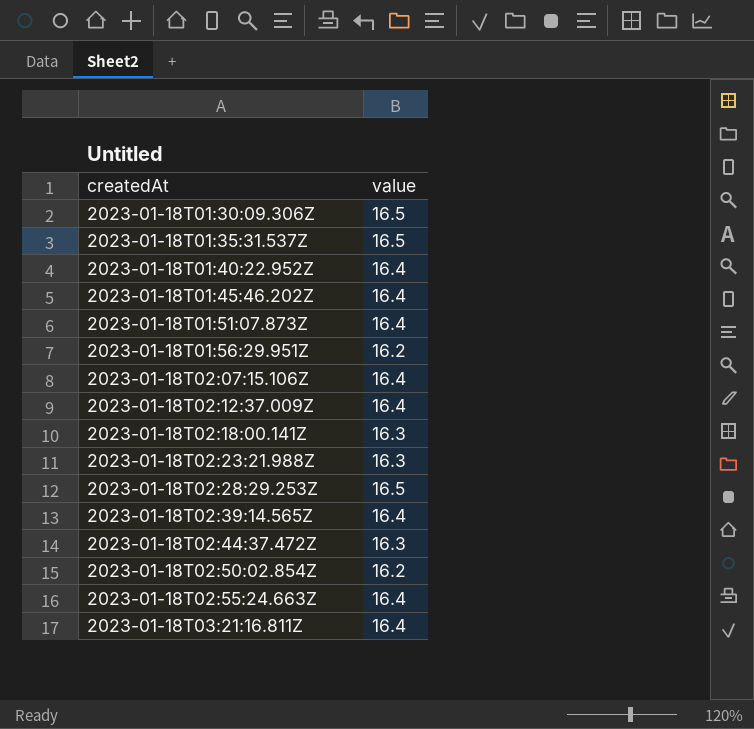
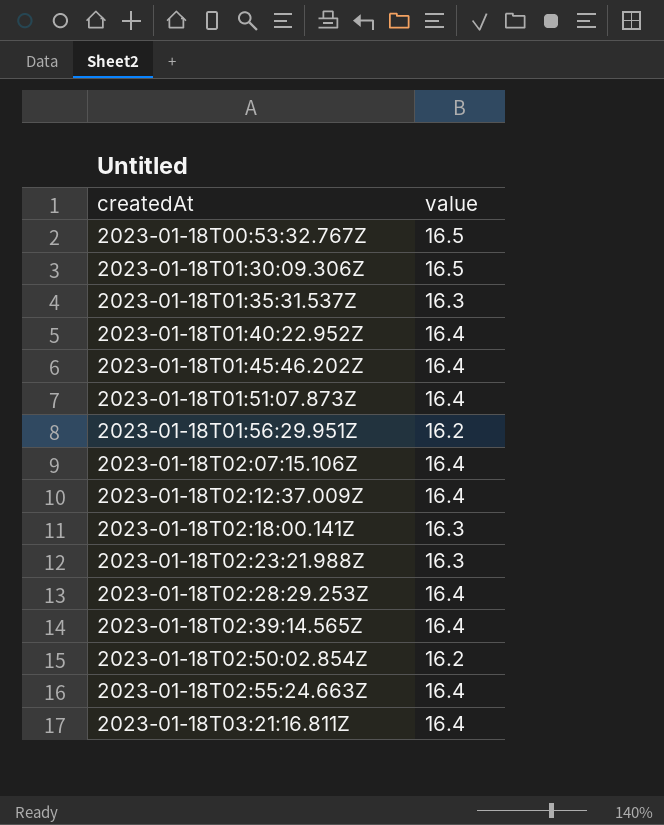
row 2023-01-18T02:44:37.472Z: 16.3 -> none
row 2023-01-18T00:53:32.767Z: none -> 16.5
2023-01-18T01:35:31.537Z | value: 16.5 -> 16.3
2023-01-18T02:28:29.253Z | value: 16.5 -> 16.4

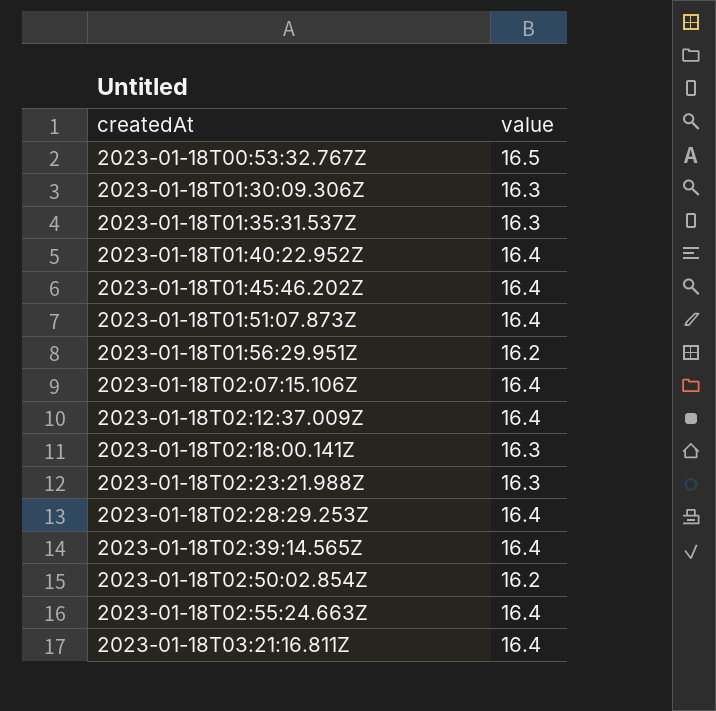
2023-01-18T01:30:09.306Z | value: 16.5 -> 16.3

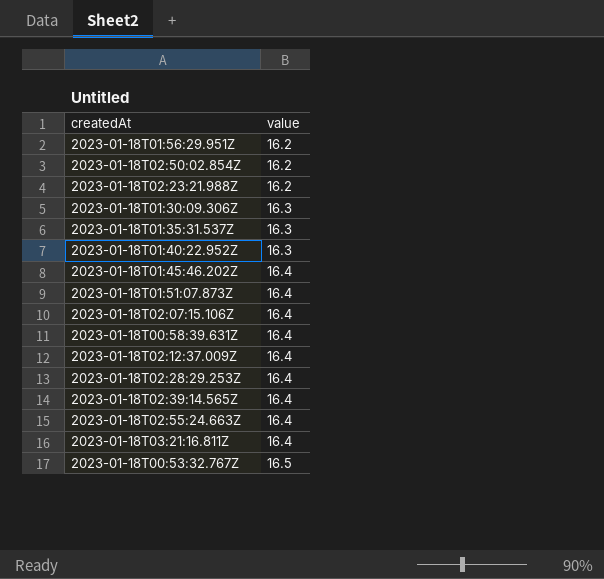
row order: createdAt ascending -> value ascending
row 2023-01-18T02:18:00.141Z: 16.3 -> none
2023-01-18T02:23:21.988Z | value: 16.3 -> 16.2
2023-01-18T01:40:22.952Z | value: 16.4 -> 16.3
row 2023-01-18T00:58:39.631Z: none -> 16.4

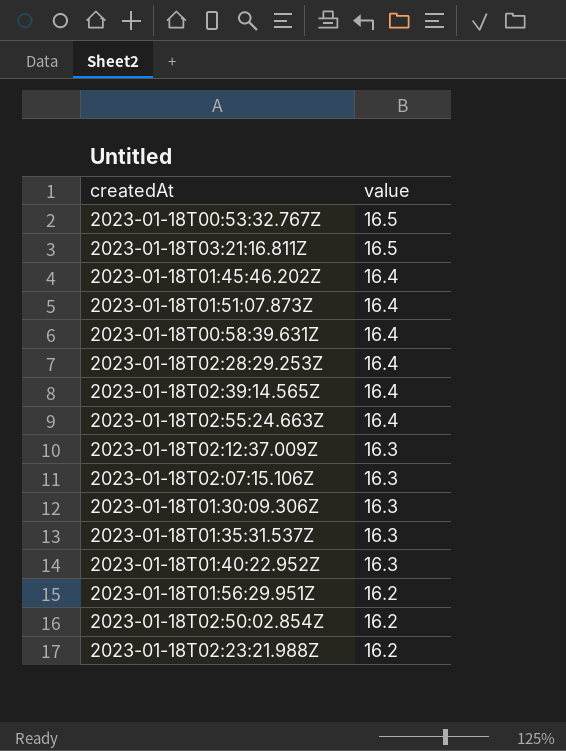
row order: value ascending -> value descending
2023-01-18T03:21:16.811Z | value: 16.4 -> 16.5
2023-01-18T02:12:37.009Z | value: 16.4 -> 16.3
2023-01-18T02:07:15.106Z | value: 16.4 -> 16.3

